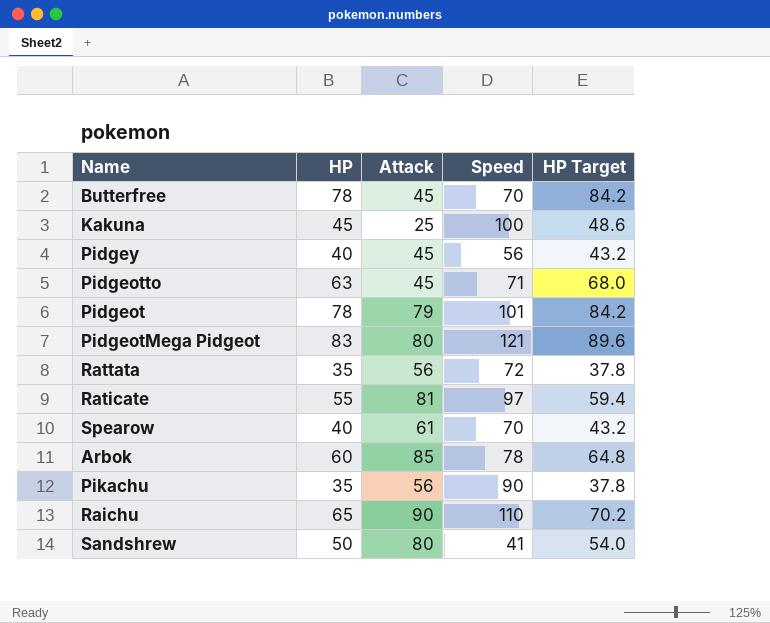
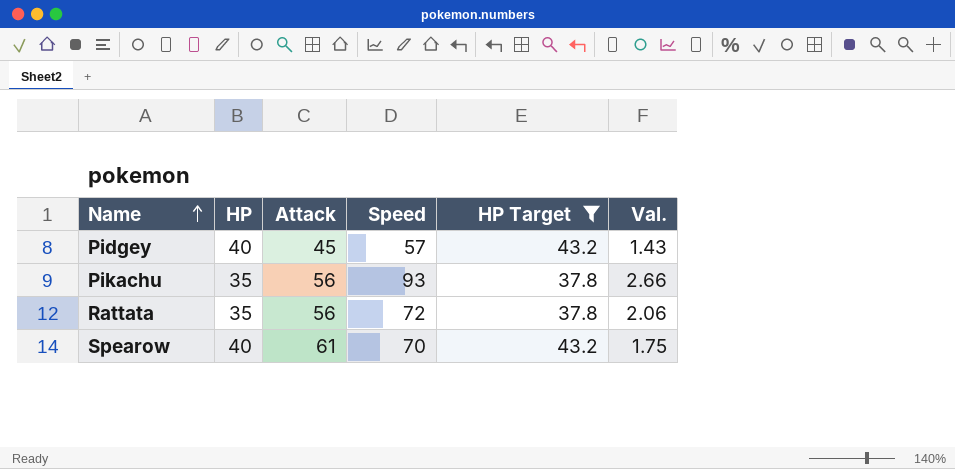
filter: none -> HP Target <= 43.2
row order: none -> Name ascending
column Val. | formula: none -> [Speed] / [HP]
Pidgey | Speed: 56 -> 57
Pikachu | Speed: 90 -> 93

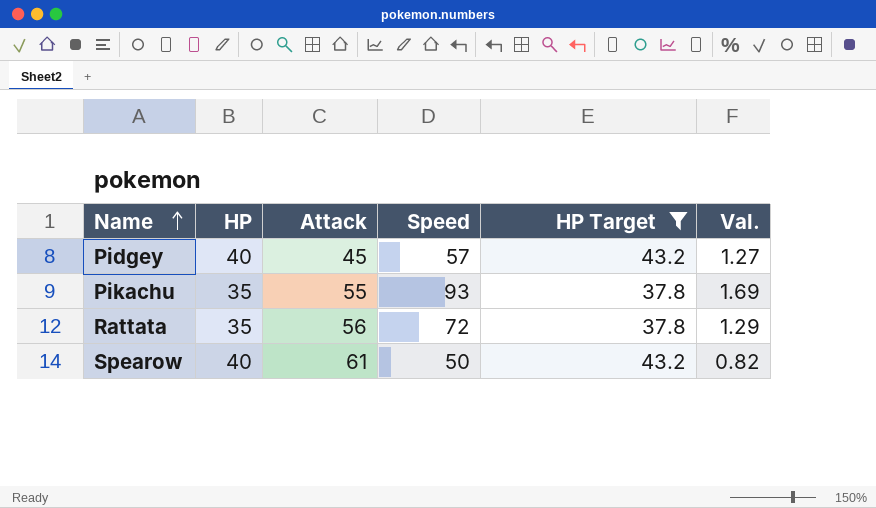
column Val. | formula: [Speed] / [HP] -> [Speed] / [Attack]
Pikachu | Attack: 56 -> 55
Spearow | Speed: 70 -> 50

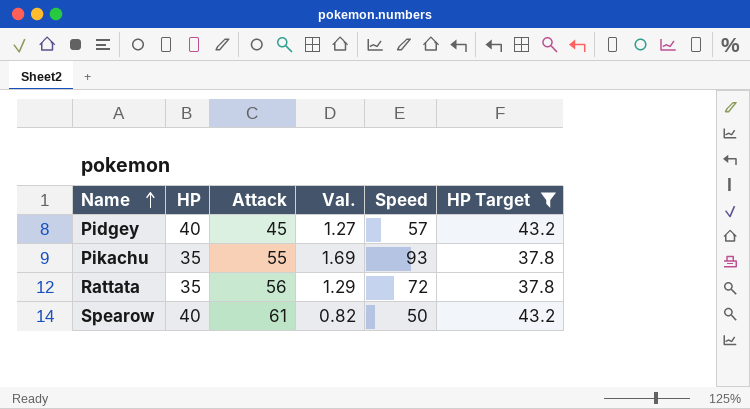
column Val. | position: 6 -> 4

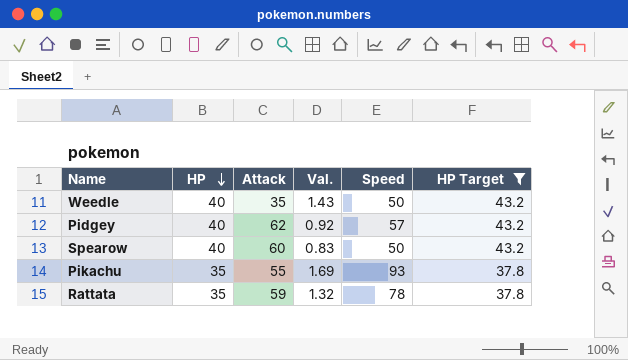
row order: Name ascending -> HP descending
row Weedle: none -> 40 | 35 | 1.43 | 50 | 43.2
Pidgey | Attack: 45 -> 62
Pidgey | Val.: 1.27 -> 0.92
Spearow | Attack: 61 -> 60
Spearow | Val.: 0.82 -> 0.83
Rattata | Attack: 56 -> 59
Rattata | Val.: 1.29 -> 1.32
Rattata | Speed: 72 -> 78

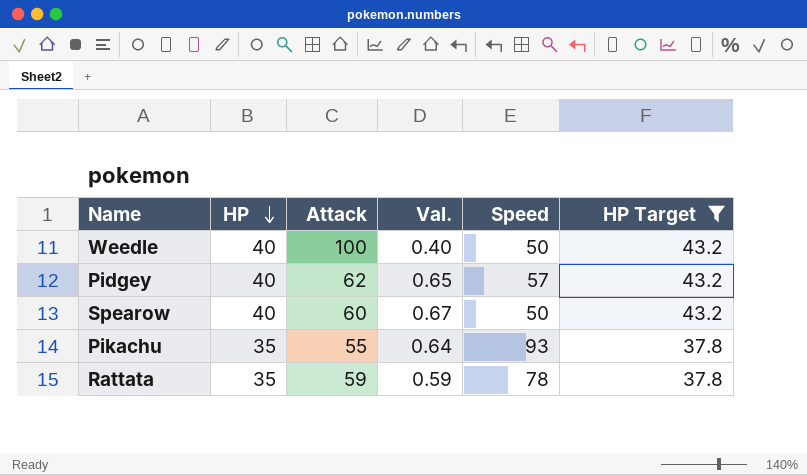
column Val. | formula: [Speed] / [Attack] -> [HP] / [Attack]
Weedle | Attack: 35 -> 100

